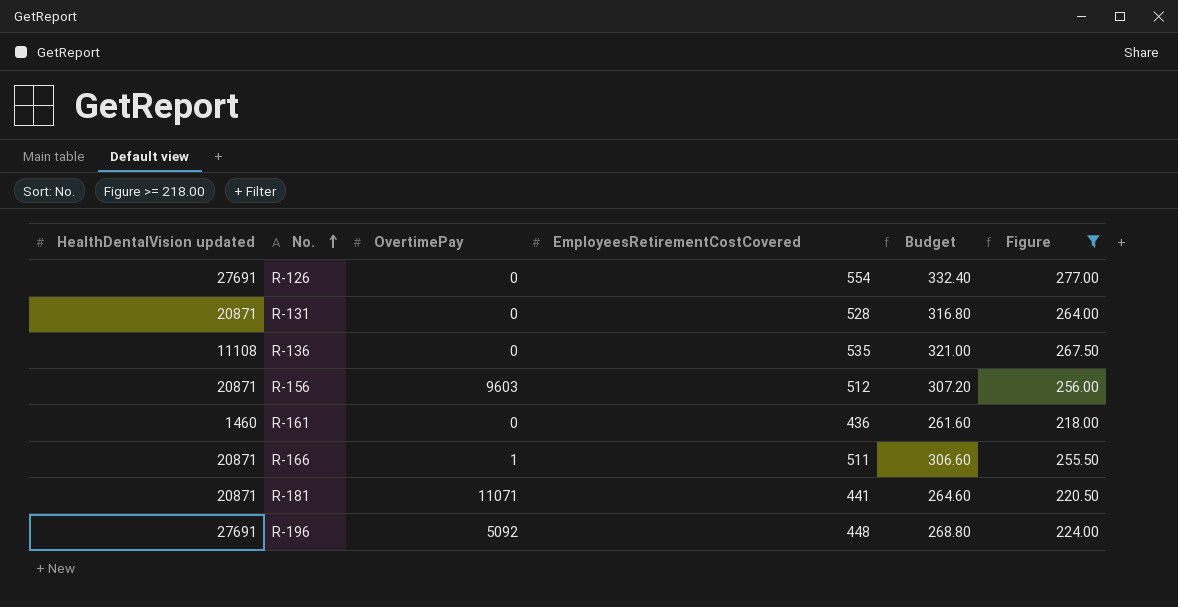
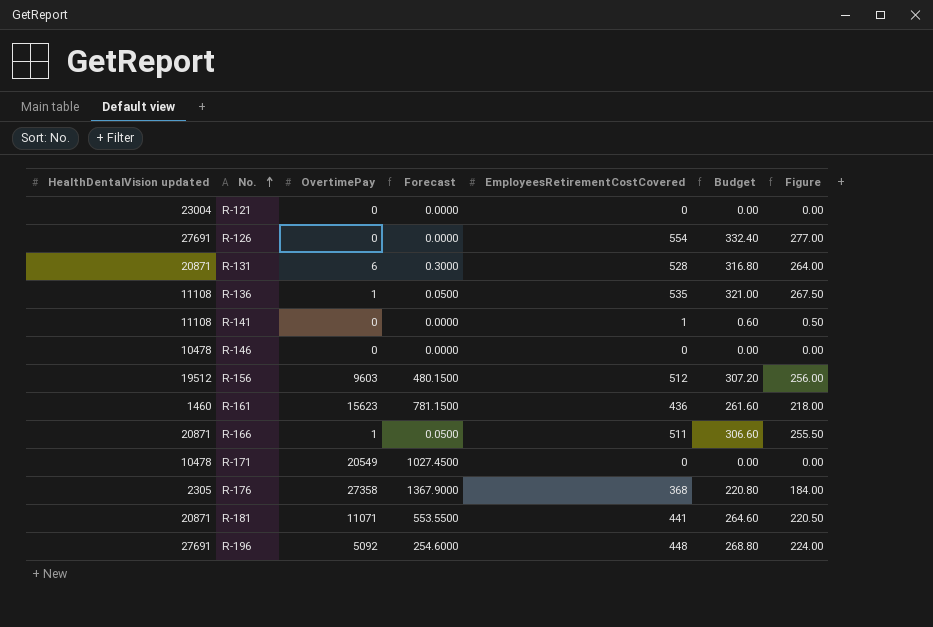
filter: Figure >= 218.00 -> none
column Forecast | formula: none -> [OvertimePay] * 0.05
R-131 | OvertimePay: 0 -> 6
R-136 | OvertimePay: 0 -> 1
R-156 | HealthDentalVision updated: 20871 -> 19512
R-161 | OvertimePay: 0 -> 15623

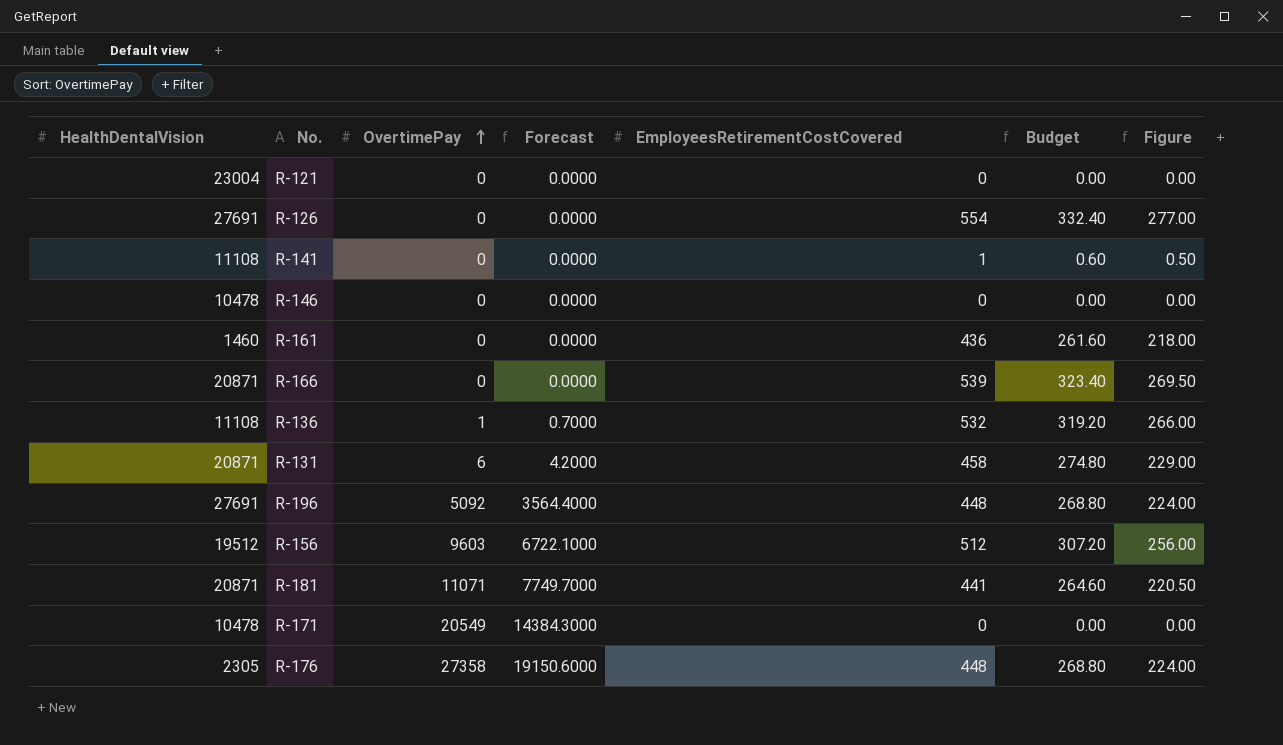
row order: No. ascending -> OvertimePay ascending
column name: HealthDentalVision updated -> HealthDentalVision
column Forecast | formula: [OvertimePay] * 0.05 -> [OvertimePay] * 0.7
R-161 | OvertimePay: 15623 -> 0
R-166 | OvertimePay: 1 -> 0
R-166 | EmployeesRetirementCostCovered: 511 -> 539
R-166 | Budget: 306.60 -> 323.40
R-166 | Figure: 255.50 -> 269.50
R-136 | EmployeesRetirementCostCovered: 535 -> 532
R-136 | Budget: 321.00 -> 319.20
R-136 | Figure: 267.50 -> 266.00
R-131 | EmployeesRetirementCostCovered: 528 -> 458
R-131 | Budget: 316.80 -> 274.80
R-131 | Figure: 264.00 -> 229.00
R-176 | EmployeesRetirementCostCovered: 368 -> 448
R-176 | Budget: 220.80 -> 268.80
R-176 | Figure: 184.00 -> 224.00

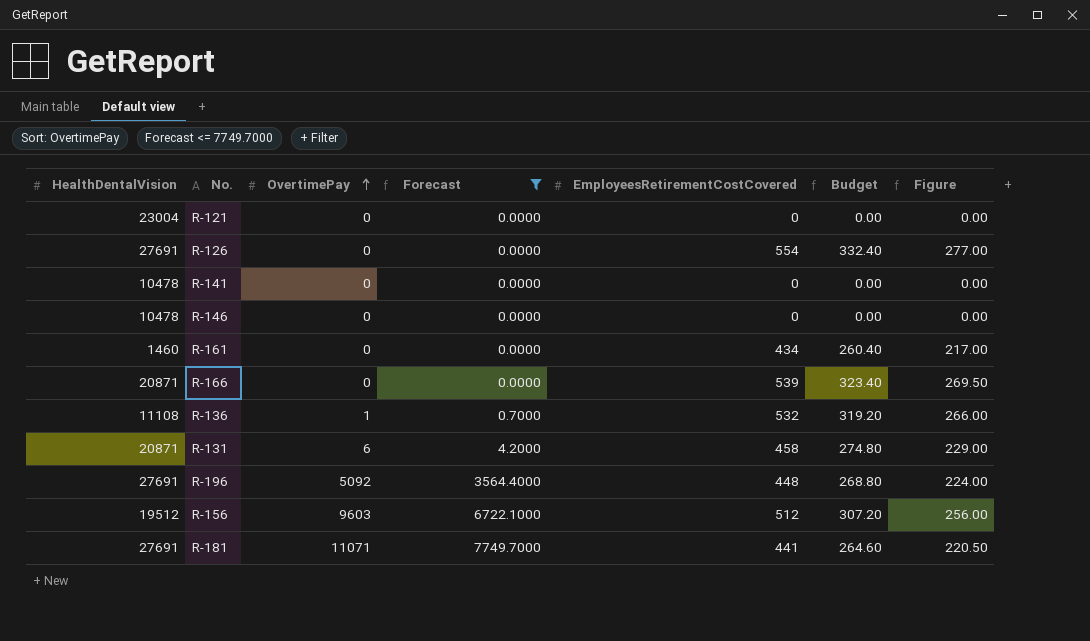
filter: none -> Forecast <= 7749.7000
R-141 | HealthDentalVision: 11108 -> 10478
R-141 | EmployeesRetirementCostCovered: 1 -> 0
R-141 | Budget: 0.60 -> 0.00
R-141 | Figure: 0.50 -> 0.00
R-161 | EmployeesRetirementCostCovered: 436 -> 434
R-161 | Budget: 261.60 -> 260.40
R-161 | Figure: 218.00 -> 217.00
R-181 | HealthDentalVision: 20871 -> 27691

